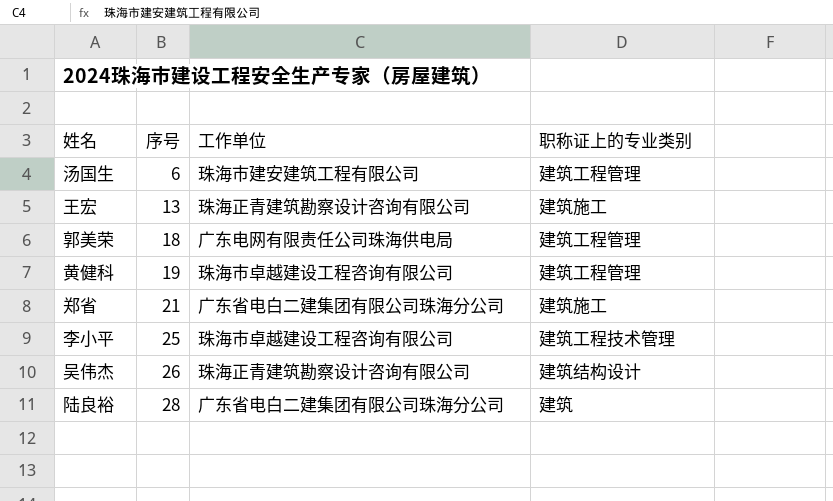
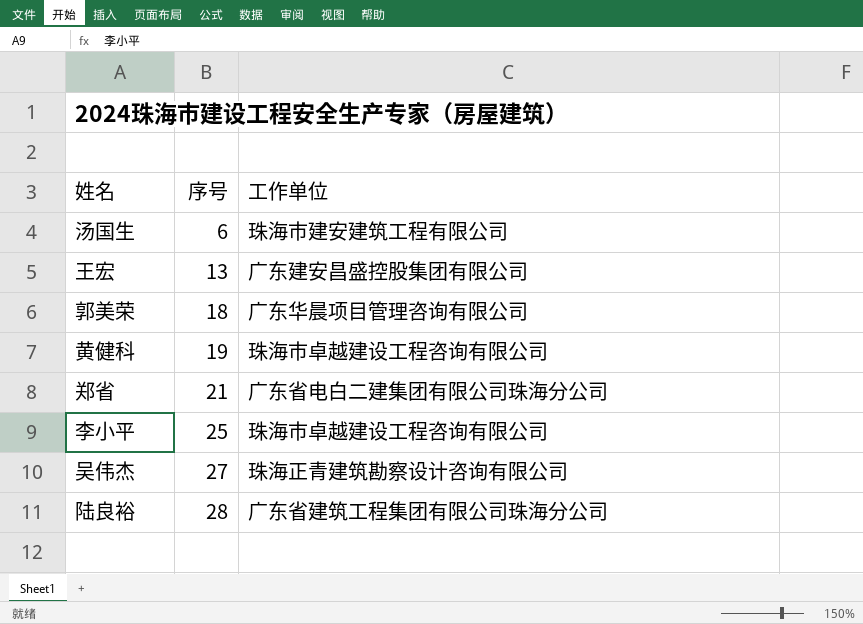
column 职称证上的专业类别 | position: 4 -> none
王宏 | 工作单位: 珠海正青建筑勘察设计咨询有限公司 -> 广东建安昌盛控股集团有限公司
郭美荣 | 工作单位: 广东电网有限责任公司珠海供电局 -> 广东华晨项目管理咨询有限公司
吴伟杰 | 序号: 26 -> 27
陆良裕 | 工作单位: 广东省电白二建集团有限公司珠海分公司 -> 广东省建筑工程集团有限公司珠海分公司

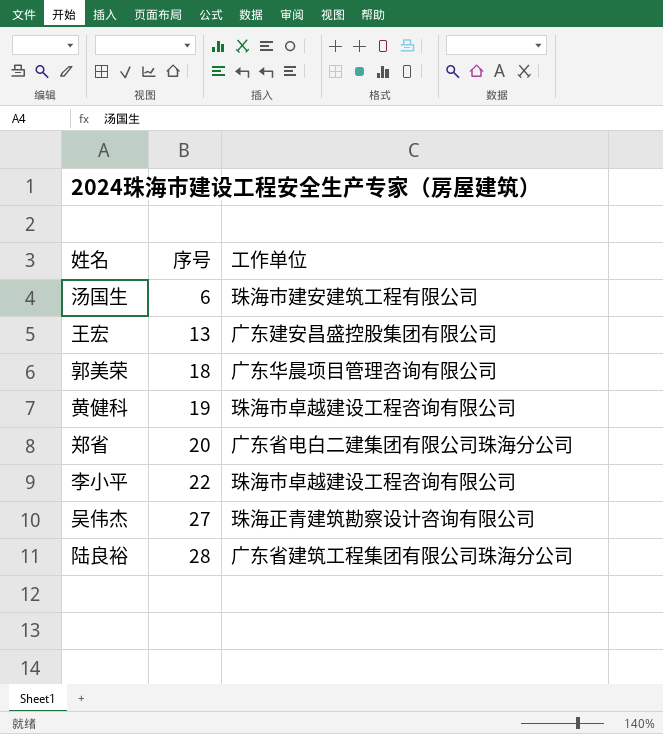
郑省 | 序号: 21 -> 20
李小平 | 序号: 25 -> 22

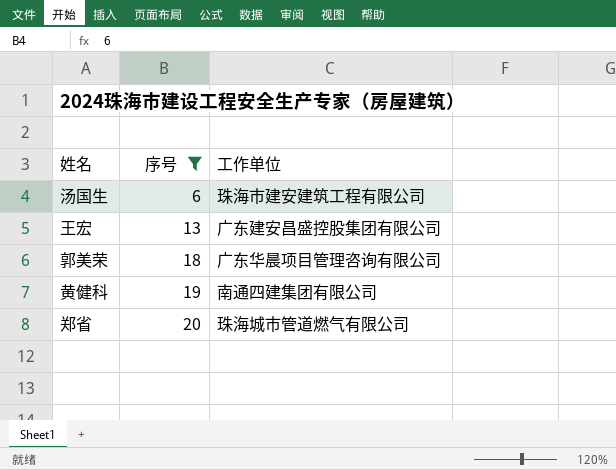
filter: none -> 序号 <= 20
黄健科 | 工作单位: 珠海市卓越建设工程咨询有限公司 -> 南通四建集团有限公司
郑省 | 工作单位: 广东省电白二建集团有限公司珠海分公司 -> 珠海城市管道燃气有限公司

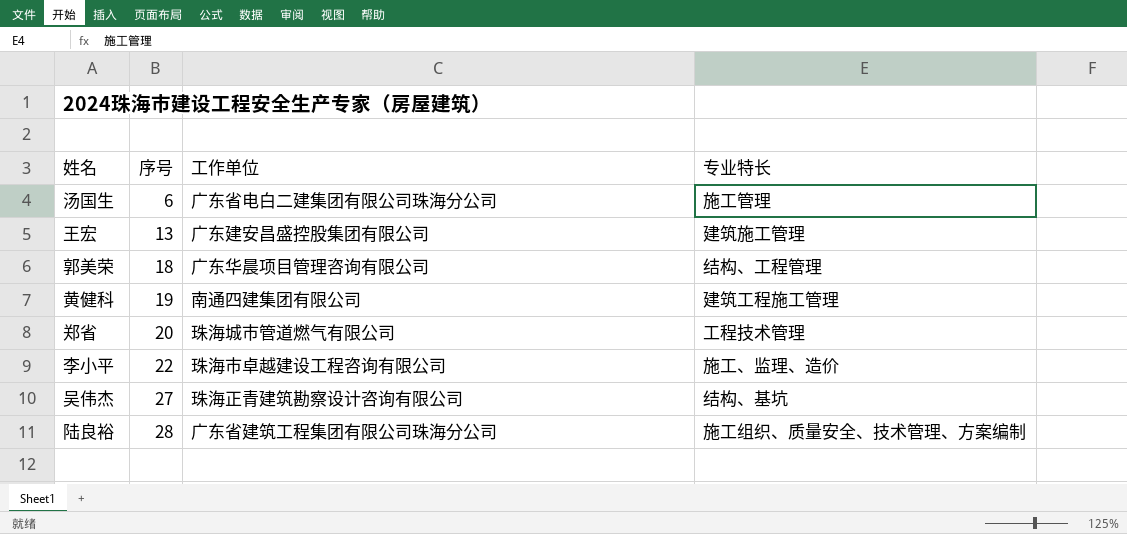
filter: 序号 <= 20 -> none
column 专业特长 | position: none -> 4
汤国生 | 工作单位: 珠海市建安建筑工程有限公司 -> 广东省电白二建集团有限公司珠海分公司

